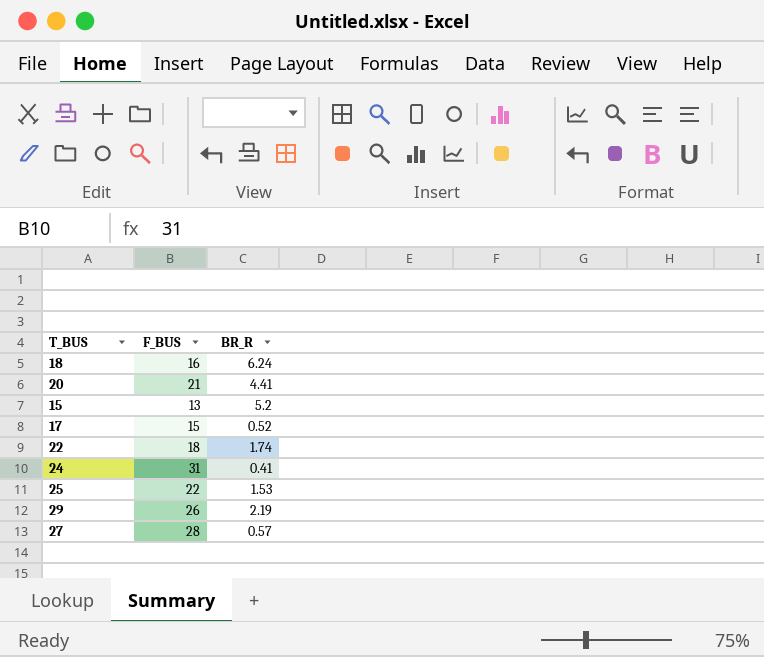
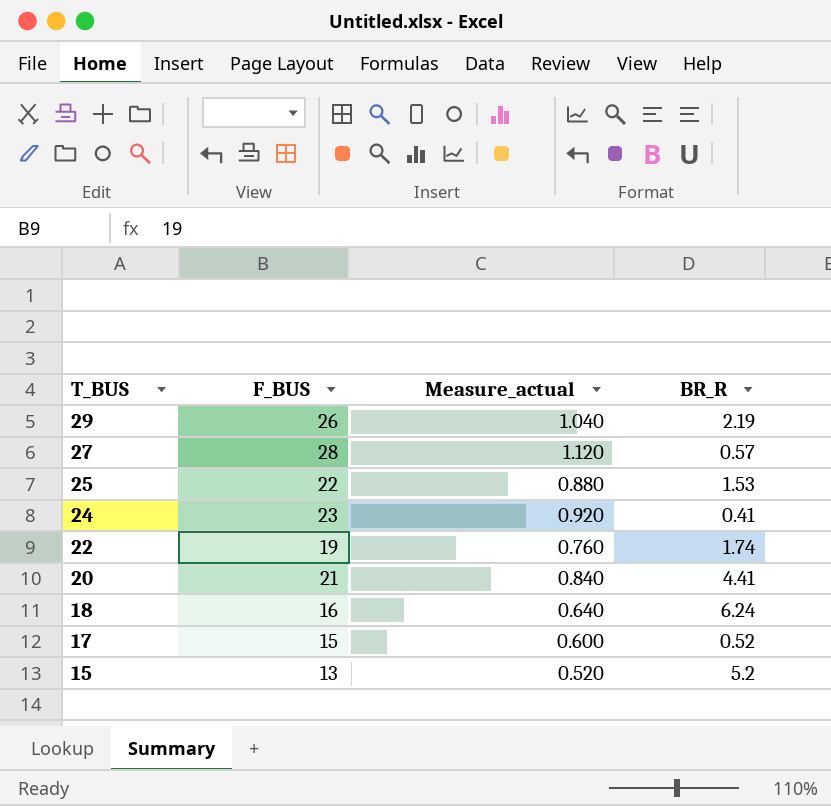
row order: none -> T_BUS descending
column Measure_actual | formula: none -> [F_BUS] * 0.04
24 | F_BUS: 31 -> 23
22 | F_BUS: 18 -> 19

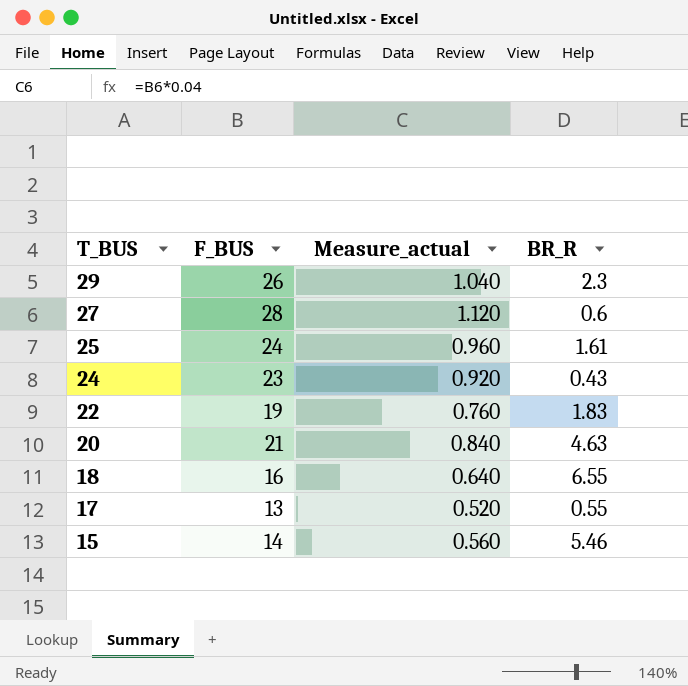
29 | BR_R: 2.19 -> 2.3
27 | BR_R: 0.57 -> 0.6
25 | F_BUS: 22 -> 24
25 | Measure_actual: 0.880 -> 0.960
25 | BR_R: 1.53 -> 1.61
24 | BR_R: 0.41 -> 0.43
22 | BR_R: 1.74 -> 1.83
20 | BR_R: 4.41 -> 4.63
18 | BR_R: 6.24 -> 6.55
17 | F_BUS: 15 -> 13
17 | Measure_actual: 0.600 -> 0.520
17 | BR_R: 0.52 -> 0.55
15 | F_BUS: 13 -> 14
15 | Measure_actual: 0.520 -> 0.560
15 | BR_R: 5.2 -> 5.46

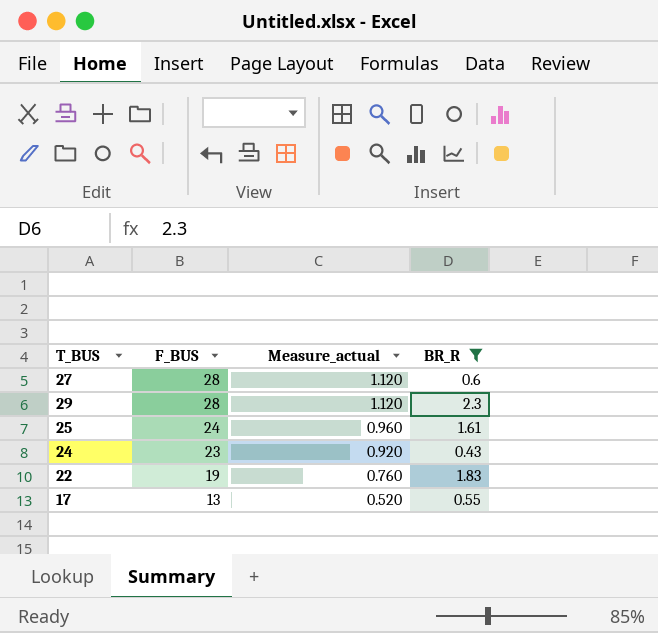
filter: none -> BR_R <= 2.3
row order: T_BUS descending -> F_BUS descending
29 | F_BUS: 26 -> 28
29 | Measure_actual: 1.040 -> 1.120

